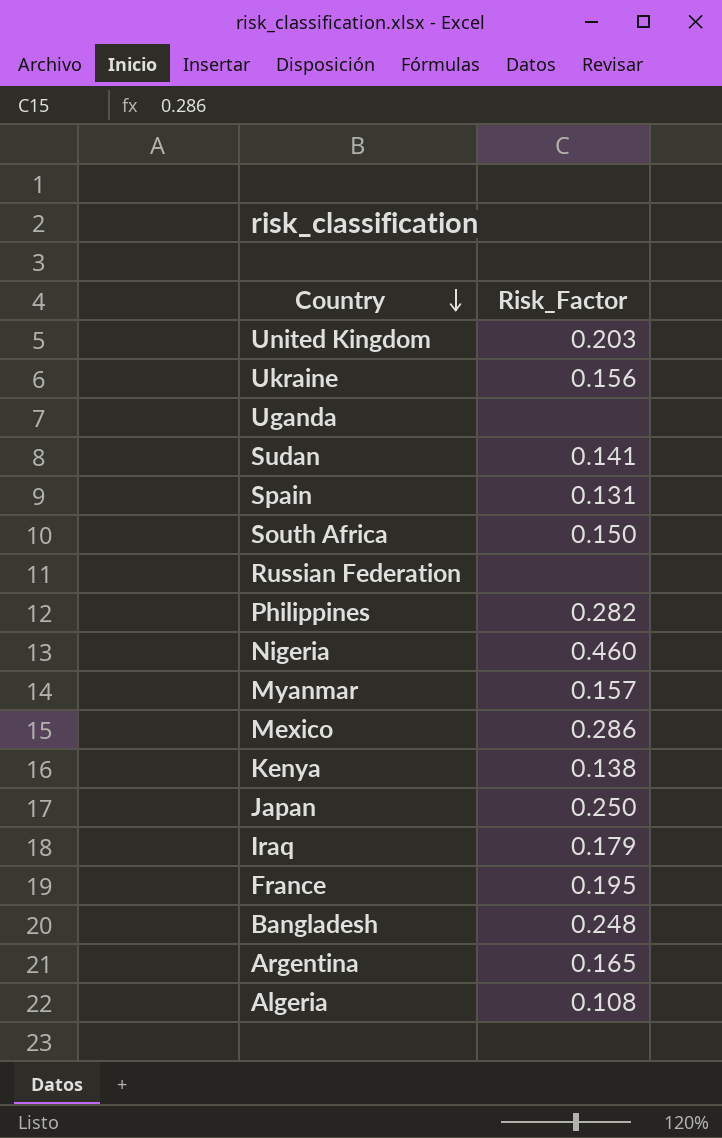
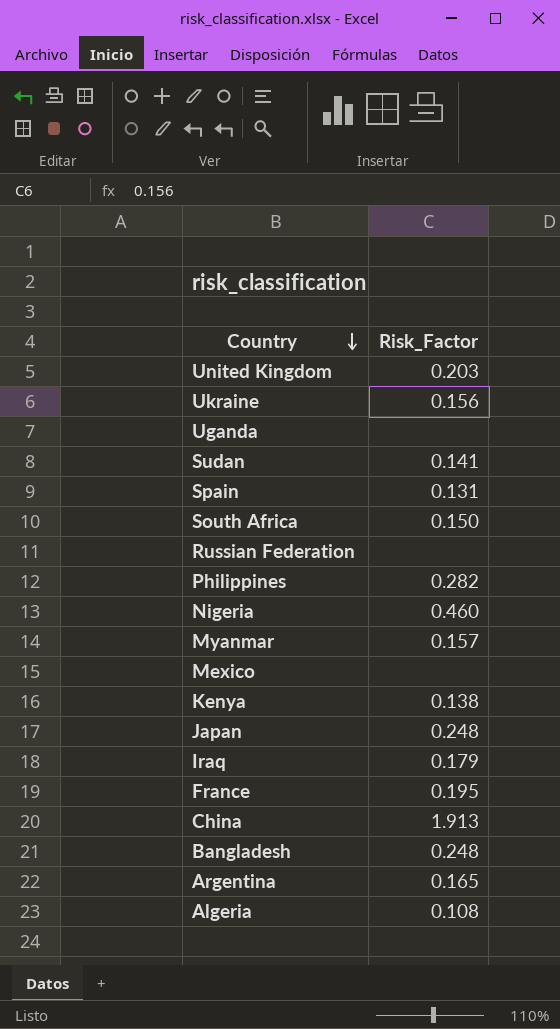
Mexico | Risk_Factor: 0.286 -> none
Japan | Risk_Factor: 0.250 -> 0.248
row China: none -> 1.913

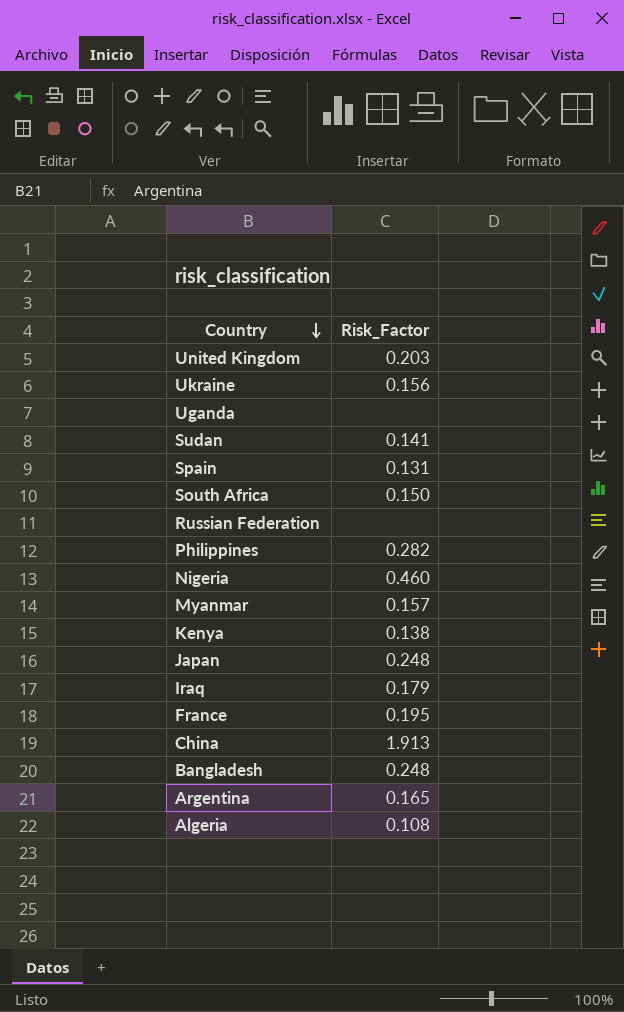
row Mexico: none -> none

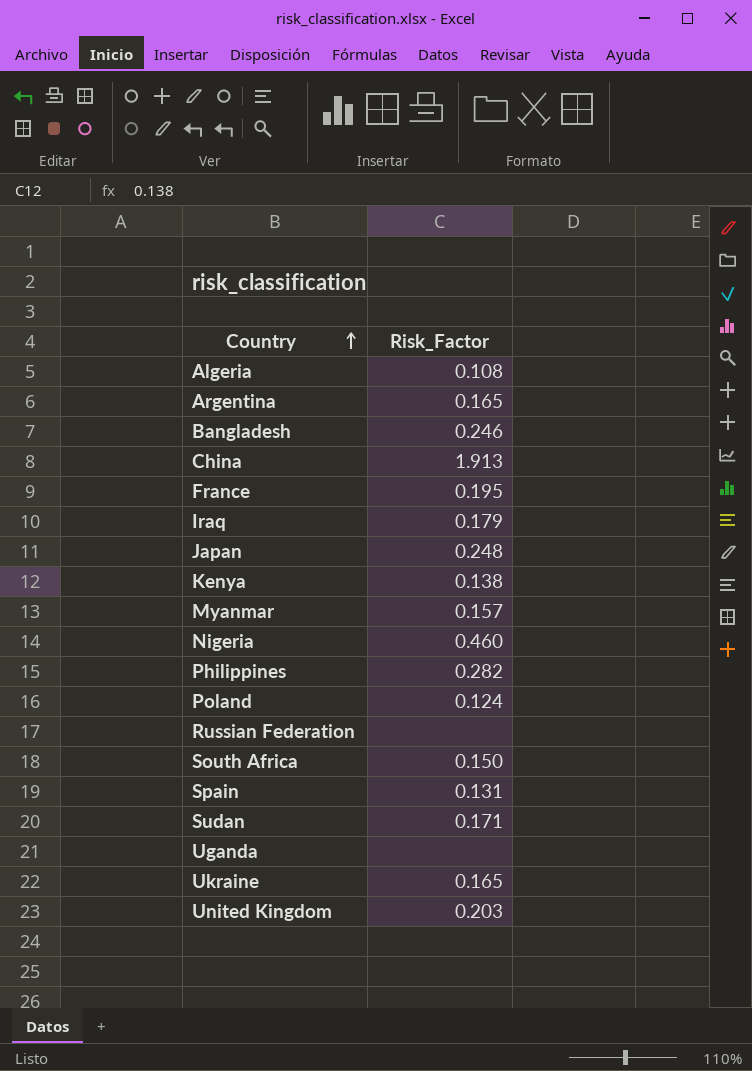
row order: Country descending -> Country ascending
Bangladesh | Risk_Factor: 0.248 -> 0.246
row Poland: none -> 0.124
Sudan | Risk_Factor: 0.141 -> 0.171
Ukraine | Risk_Factor: 0.156 -> 0.165

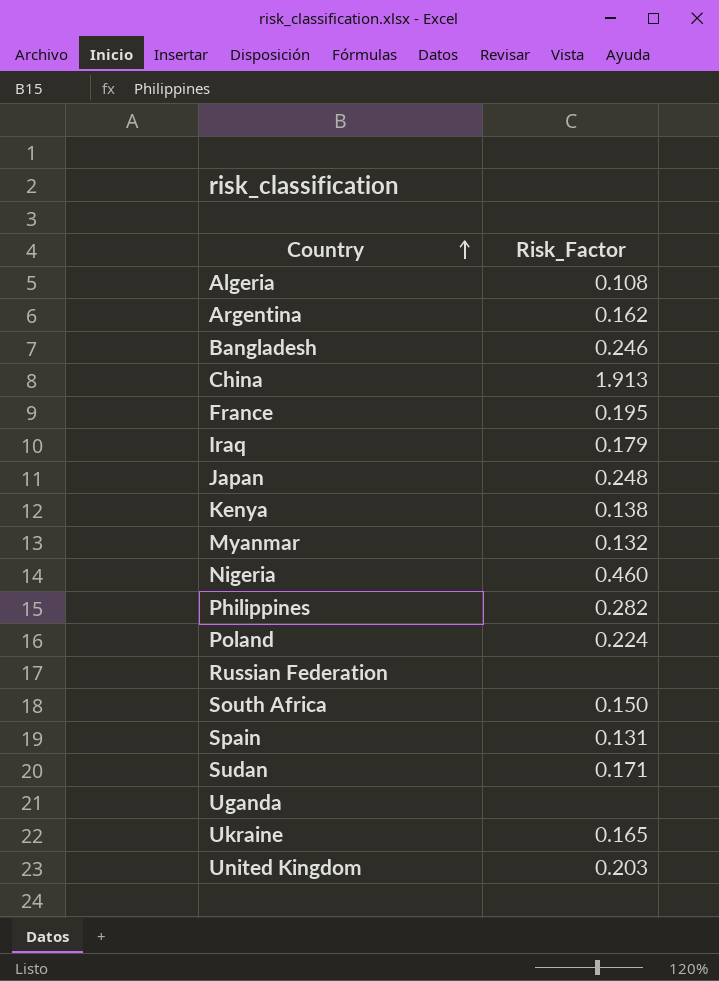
Argentina | Risk_Factor: 0.165 -> 0.162
Myanmar | Risk_Factor: 0.157 -> 0.132
Poland | Risk_Factor: 0.124 -> 0.224

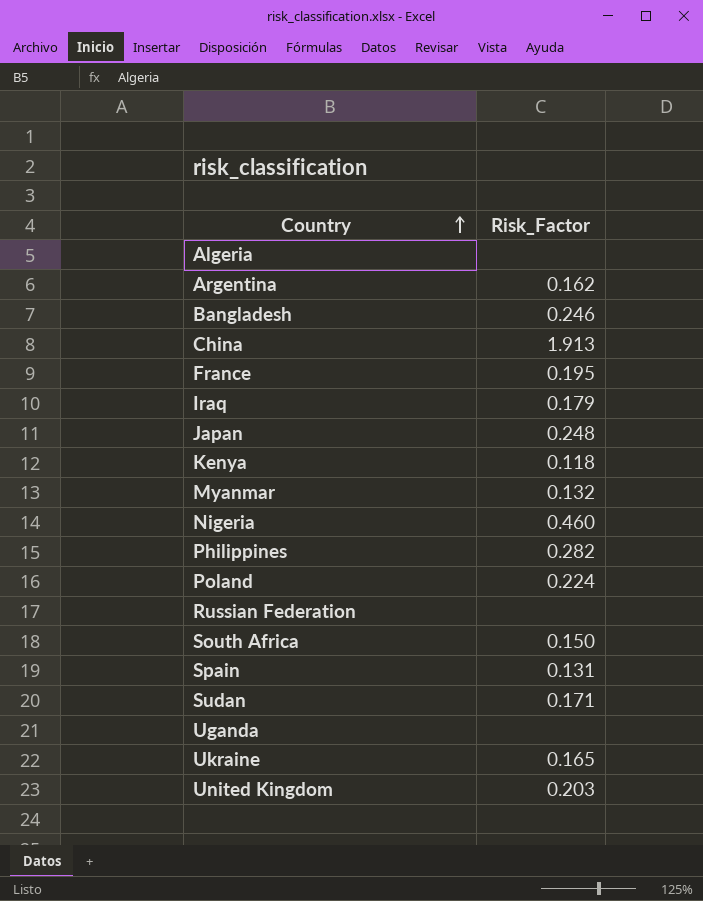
Algeria | Risk_Factor: 0.108 -> none
Kenya | Risk_Factor: 0.138 -> 0.118

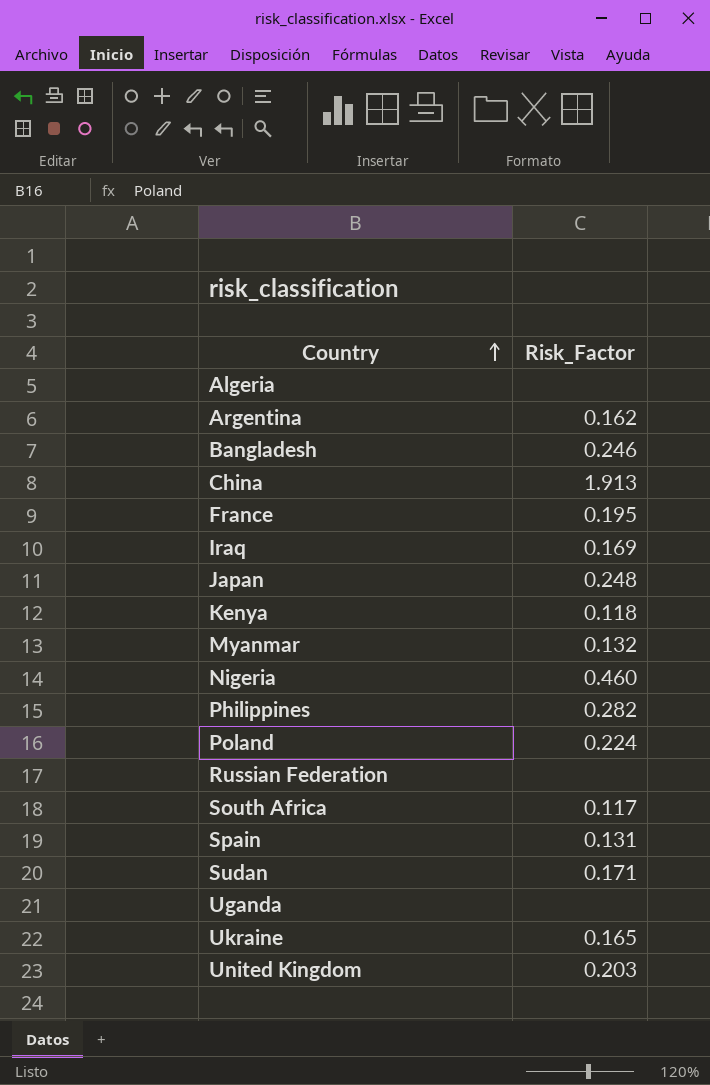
Iraq | Risk_Factor: 0.179 -> 0.169
South Africa | Risk_Factor: 0.150 -> 0.117

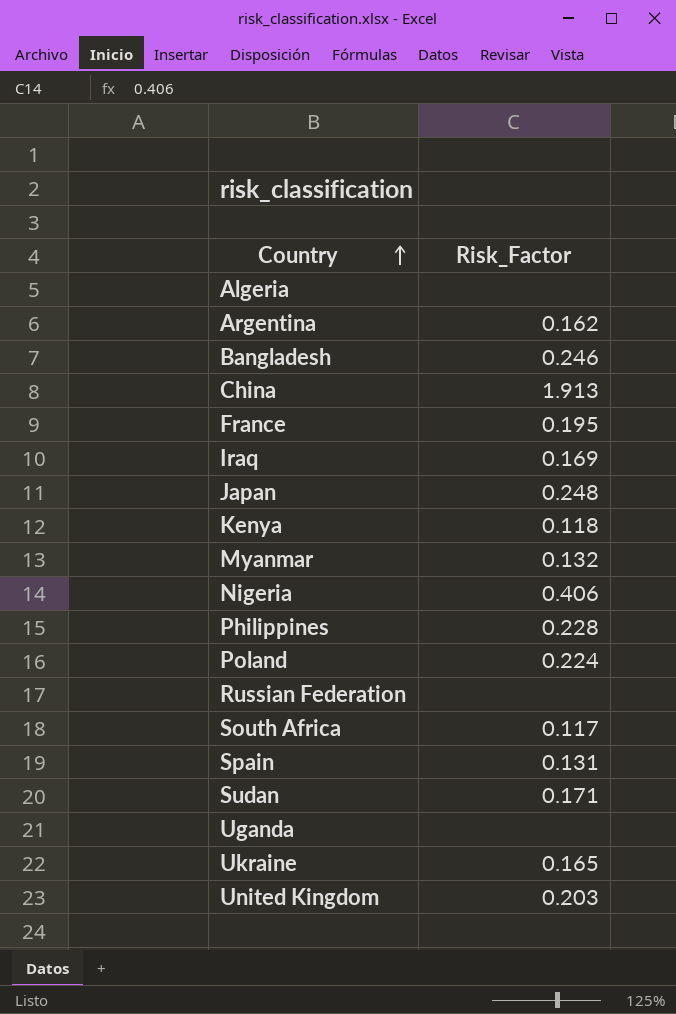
Nigeria | Risk_Factor: 0.460 -> 0.406
Philippines | Risk_Factor: 0.282 -> 0.228

